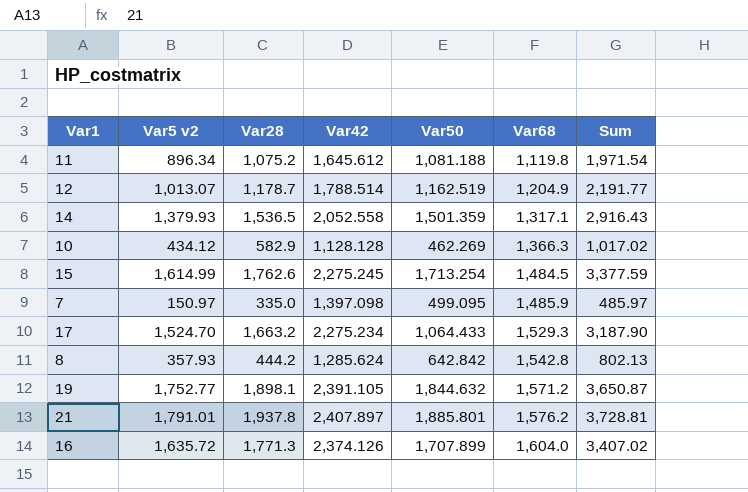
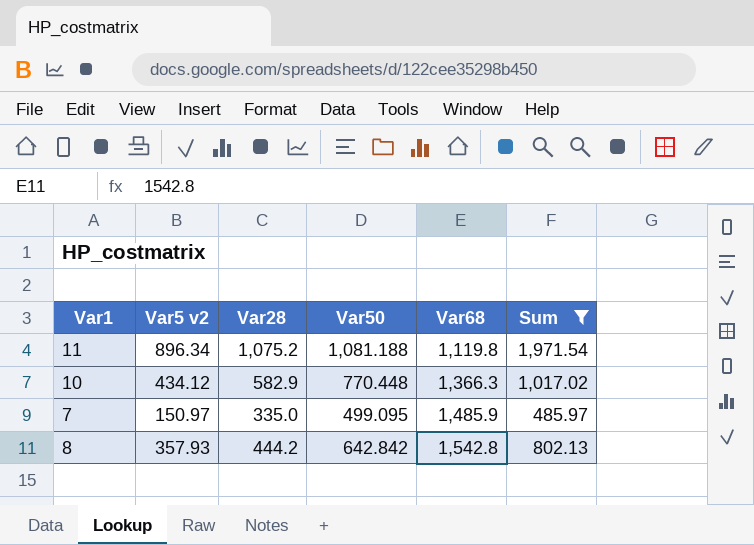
filter: none -> Sum <= 1,971.54
column Var42 | position: 4 -> none
10 | Var50: 462.269 -> 770.448

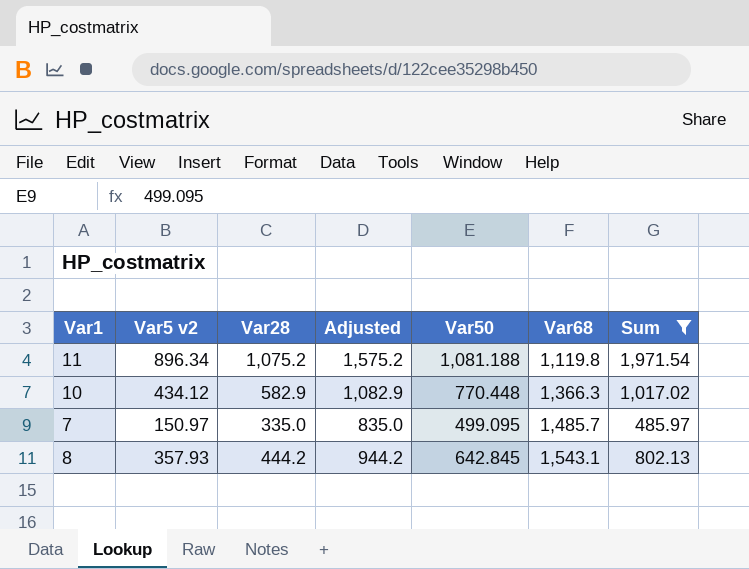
column Adjusted | formula: none -> [Var28] + 500
7 | Var68: 1,485.9 -> 1,485.7
8 | Var50: 642.842 -> 642.845
8 | Var68: 1,542.8 -> 1,543.1

